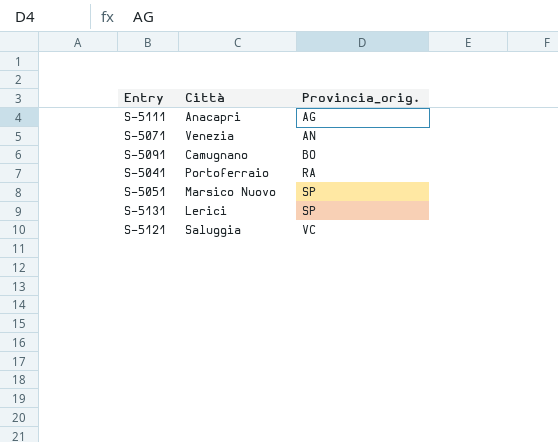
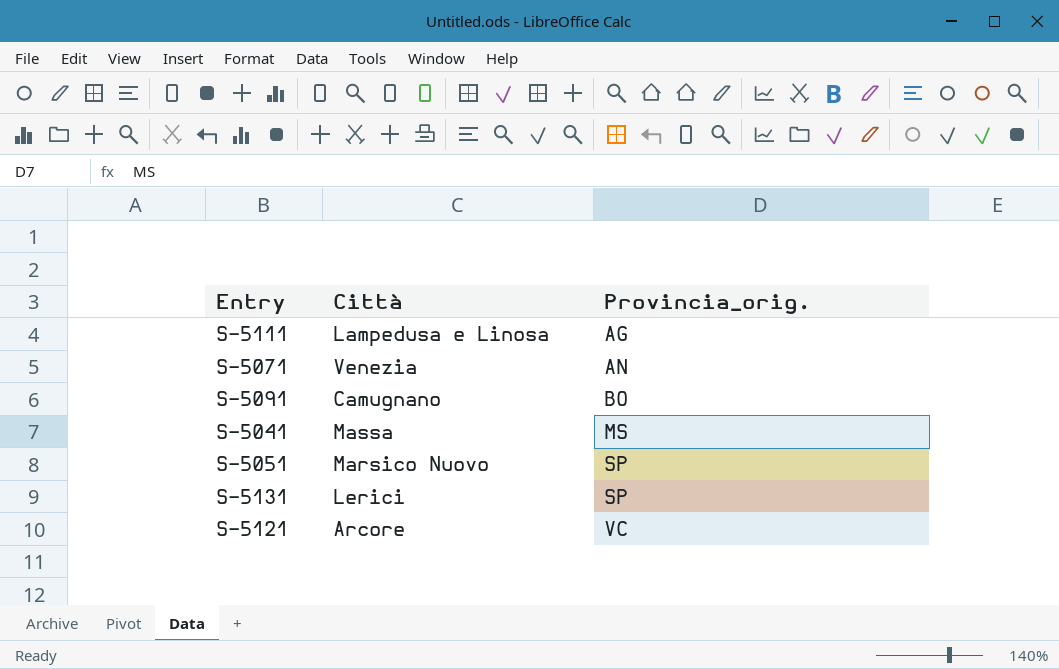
S-5111 | Città: Anacapri -> Lampedusa e Linosa
S-5041 | Città: Portoferraio -> Massa
S-5041 | Provincia_orig.: RA -> MS
S-5121 | Città: Saluggia -> Arcore

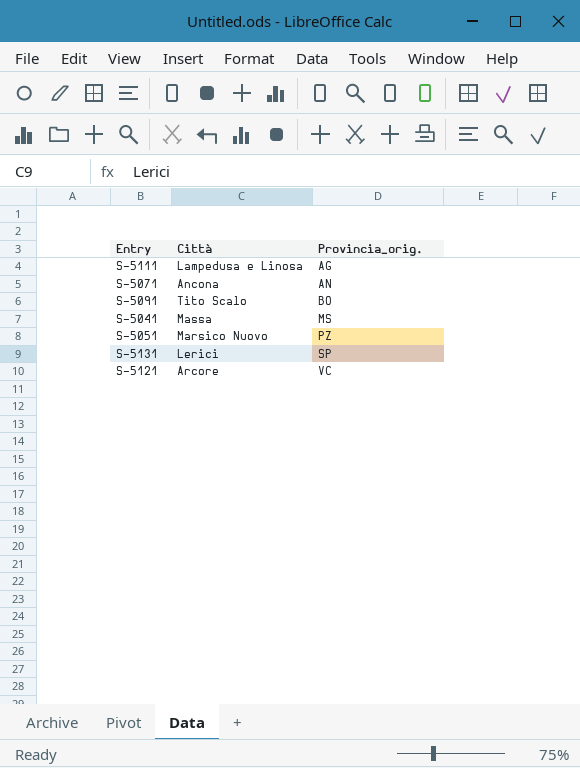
S-5071 | Città: Venezia -> Ancona
S-5091 | Città: Camugnano -> Tito Scalo
S-5051 | Provincia_orig.: SP -> PZ

